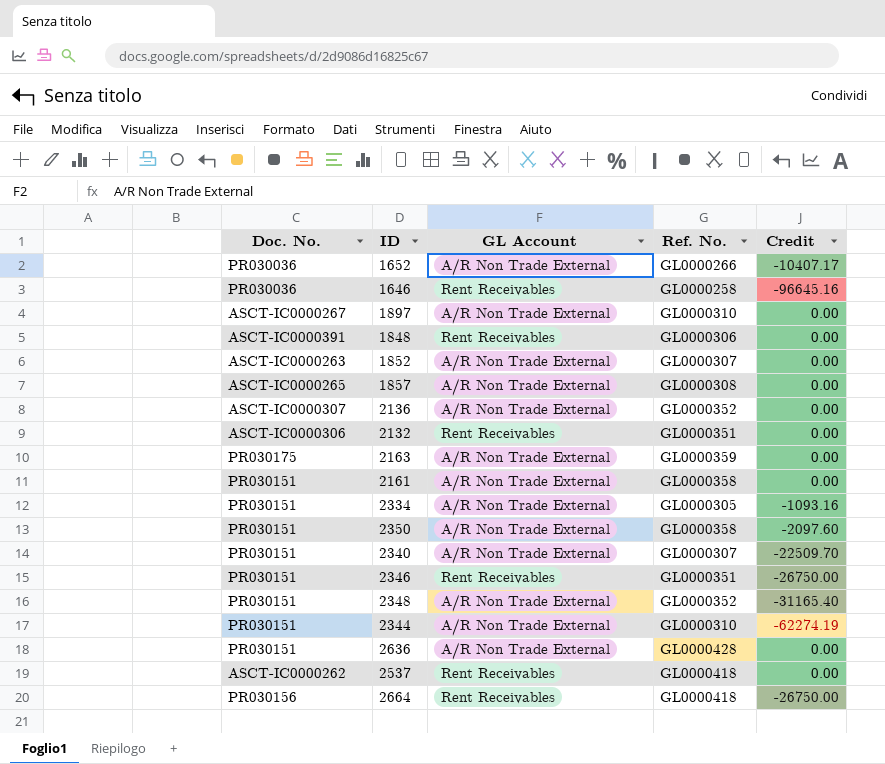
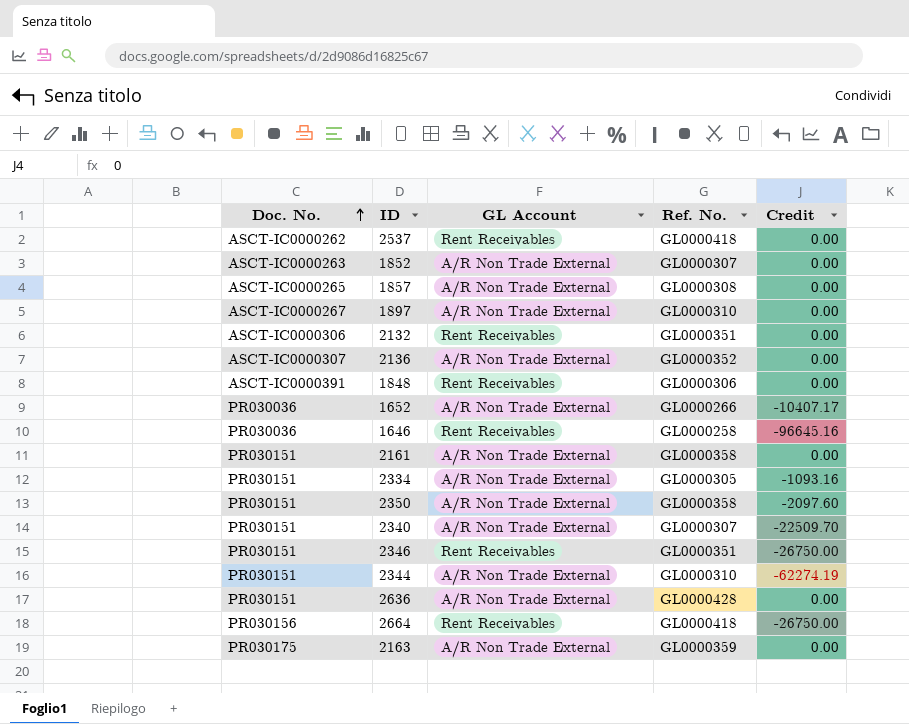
row order: none -> Doc. No. ascending
row 2348: PR030151 | A/R Non Trade External | GL0000352 | -31165.40 -> none

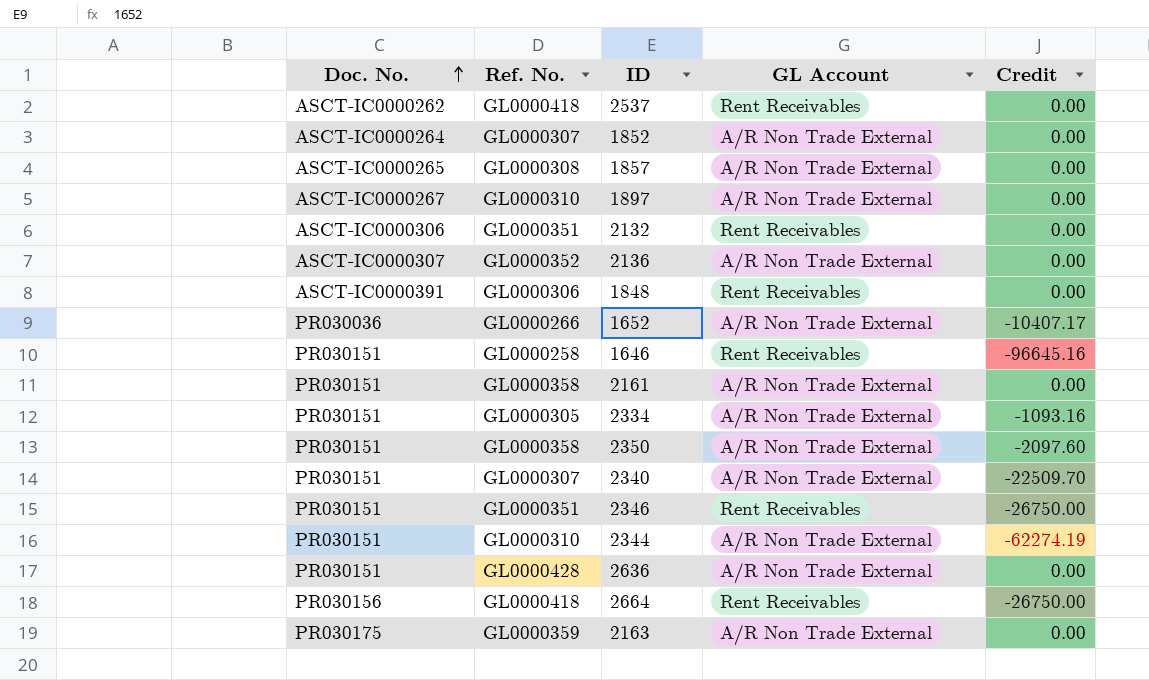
column Ref. No. | position: 4 -> 2
1852 | Doc. No.: ASCT-IC0000263 -> ASCT-IC0000264
1646 | Doc. No.: PR030036 -> PR030151

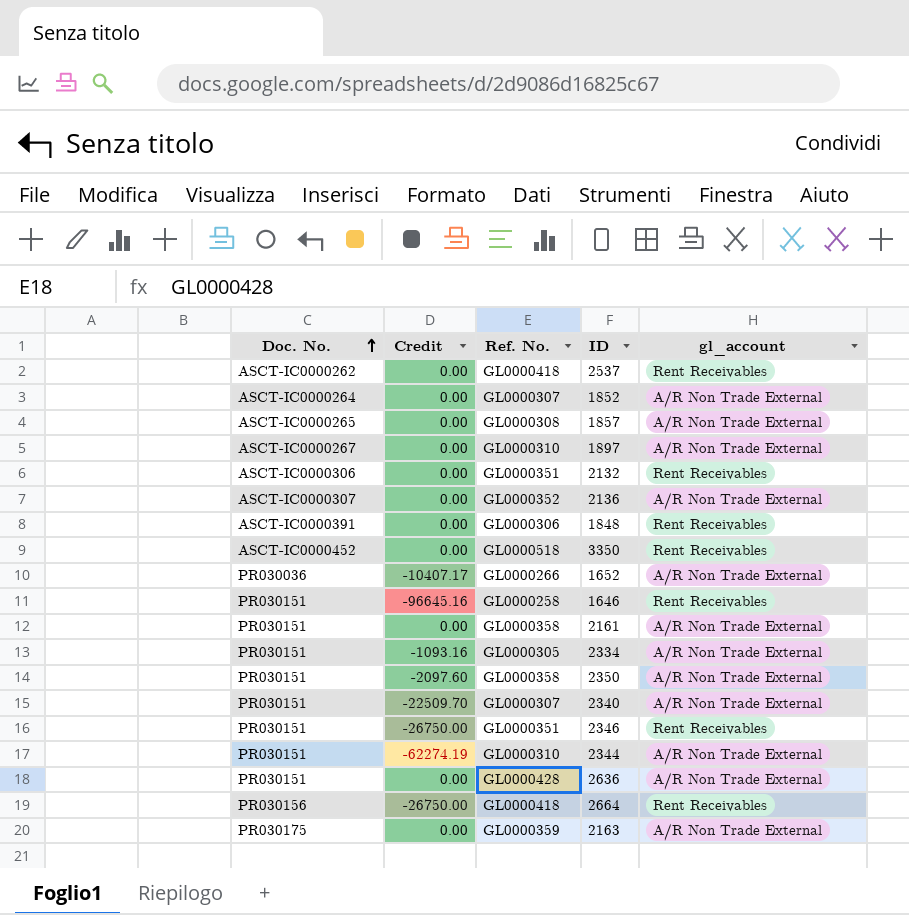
column Credit | position: 5 -> 2
column name: GL Account -> gl_account
row 3350: none -> ASCT-IC0000452 | 0.00 | GL0000518 | Rent Receivables

